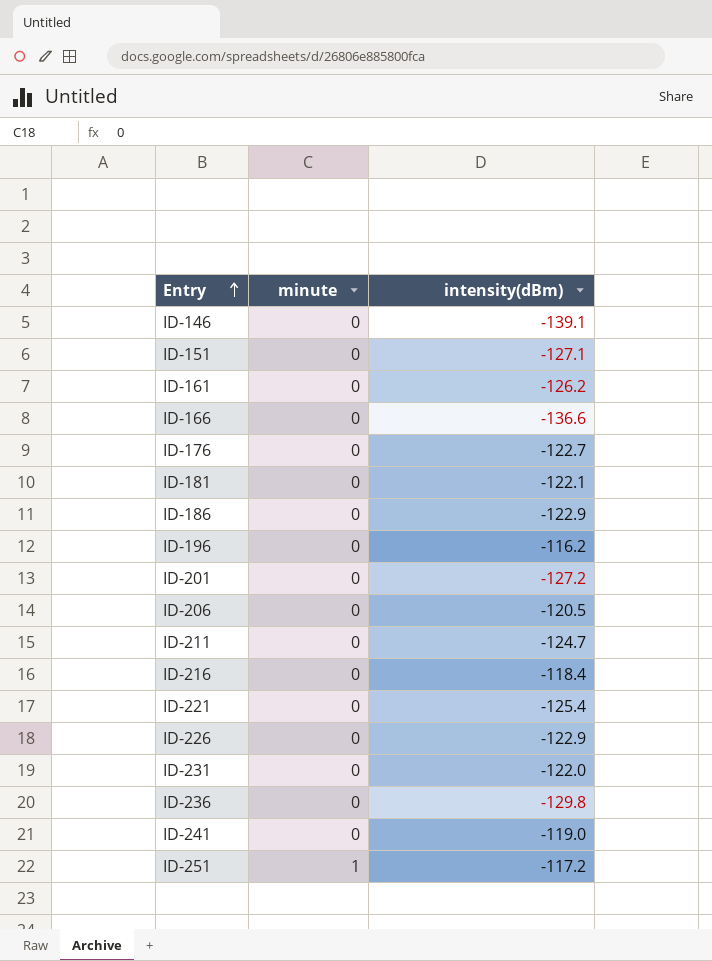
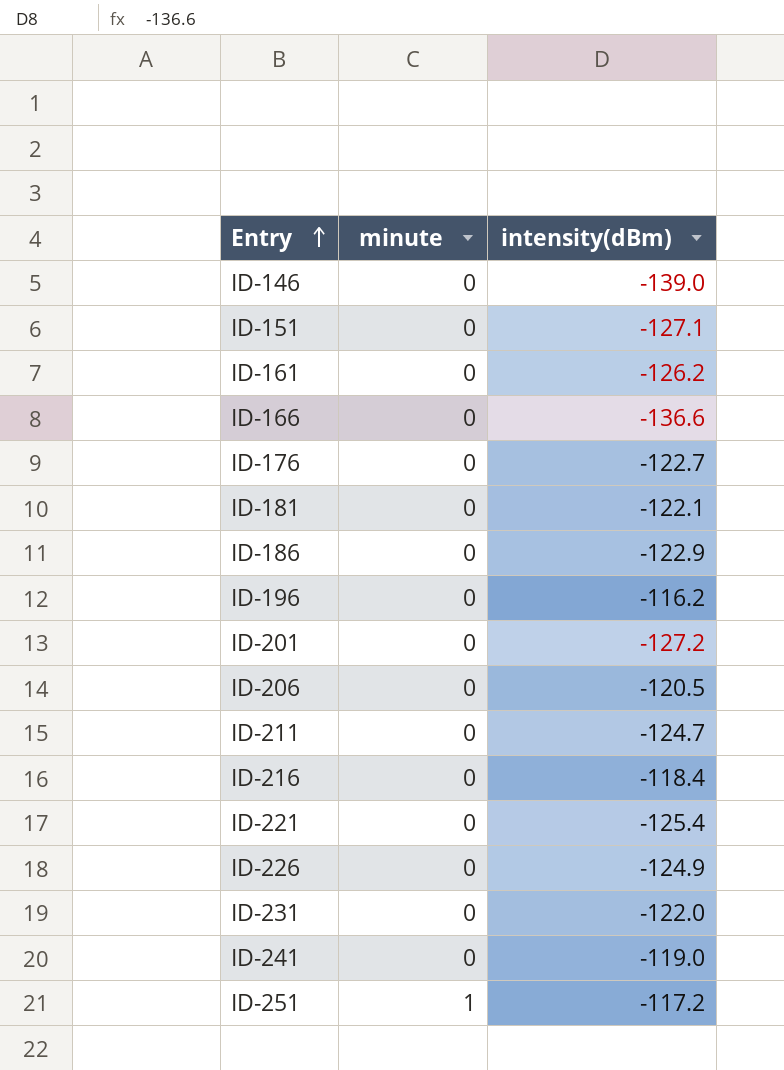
row ID-236: 0 | -129.8 -> none
ID-146 | intensity(dBm): -139.1 -> -139.0
ID-226 | intensity(dBm): -122.9 -> -124.9

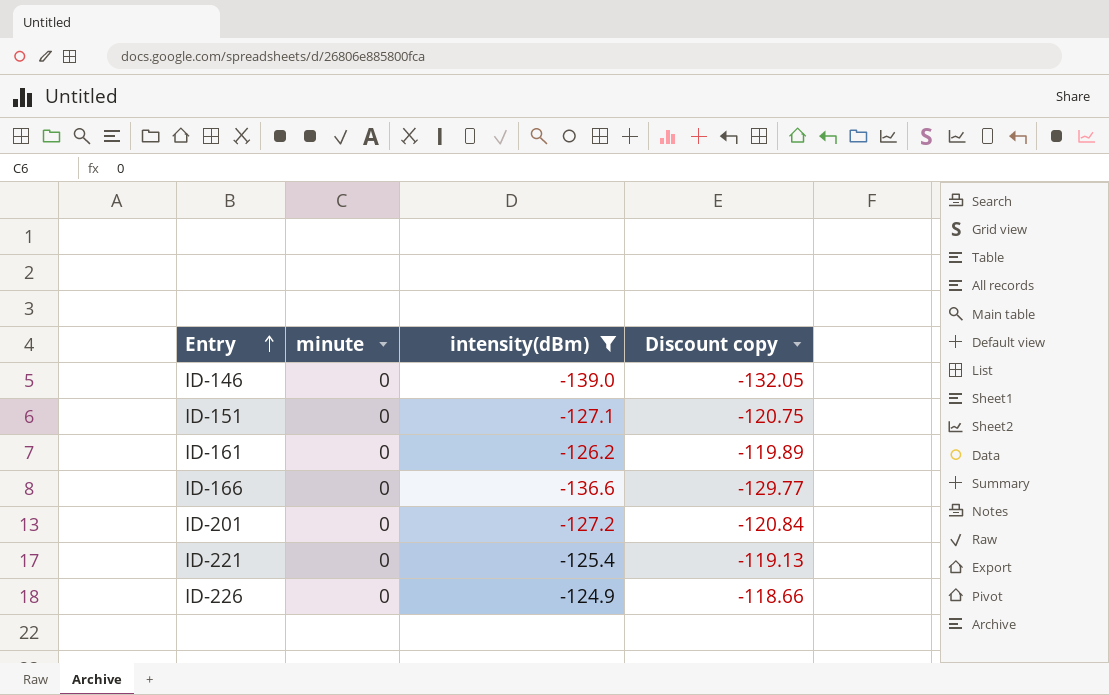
filter: none -> intensity(dBm) <= -124.9
column Discount copy | formula: none -> [intensity(dBm)] * 0.95

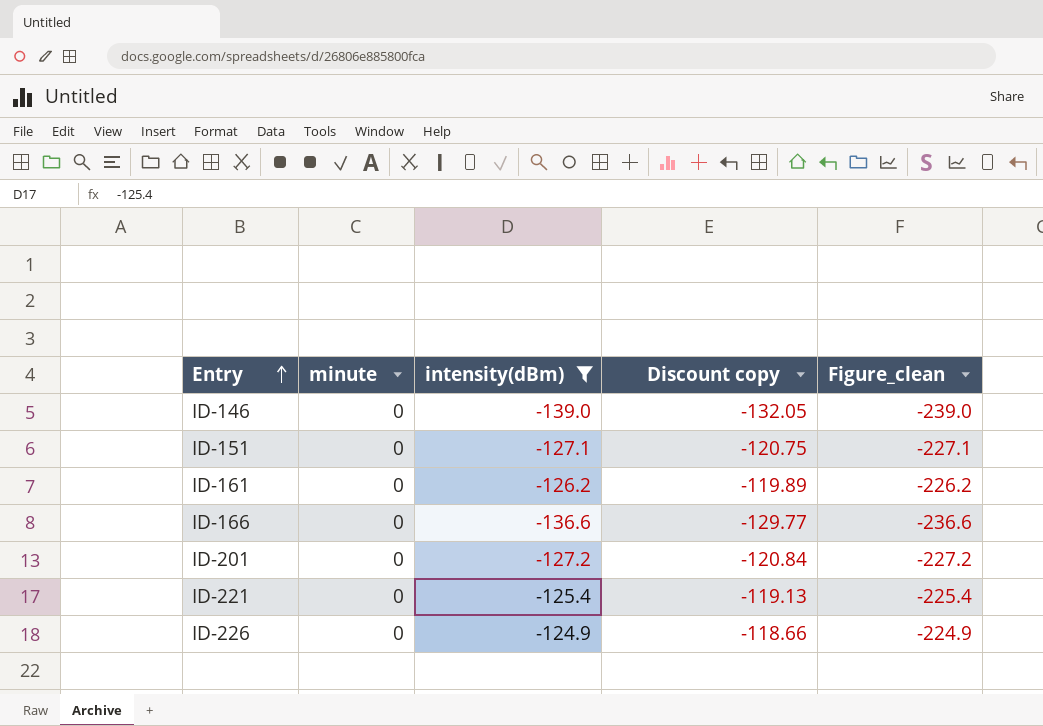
column Figure_clean | formula: none -> [intensity(dBm)] - 100

